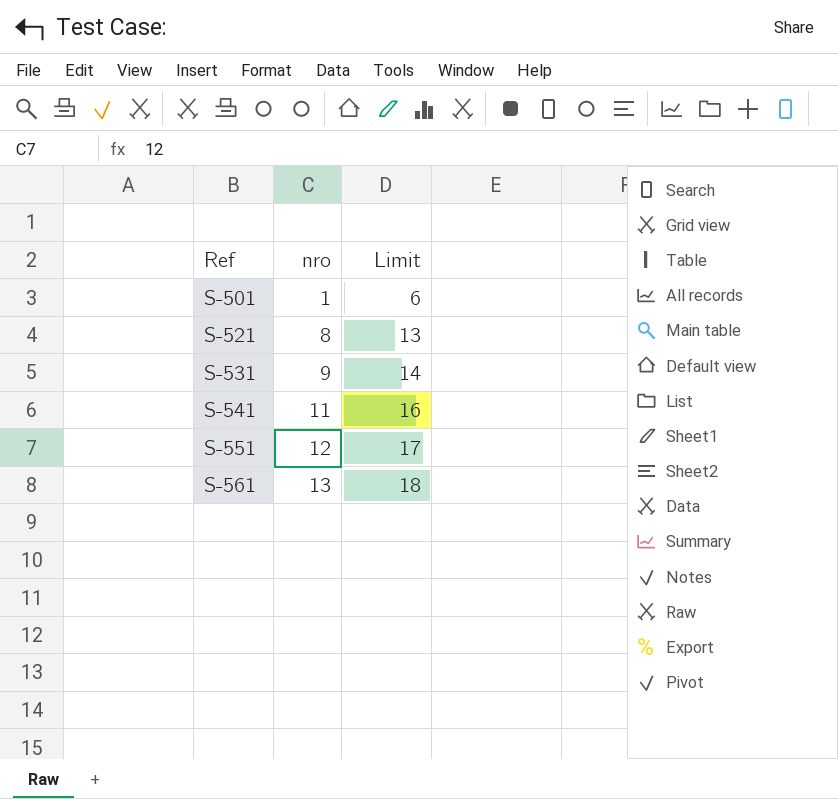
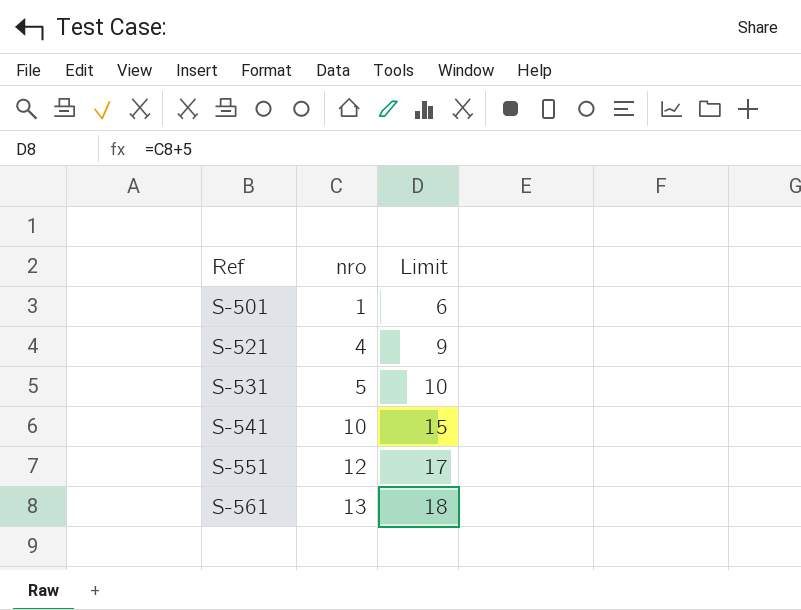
S-521 | nro: 8 -> 4
S-521 | Limit: 13 -> 9
S-531 | nro: 9 -> 5
S-531 | Limit: 14 -> 10
S-541 | nro: 11 -> 10
S-541 | Limit: 16 -> 15

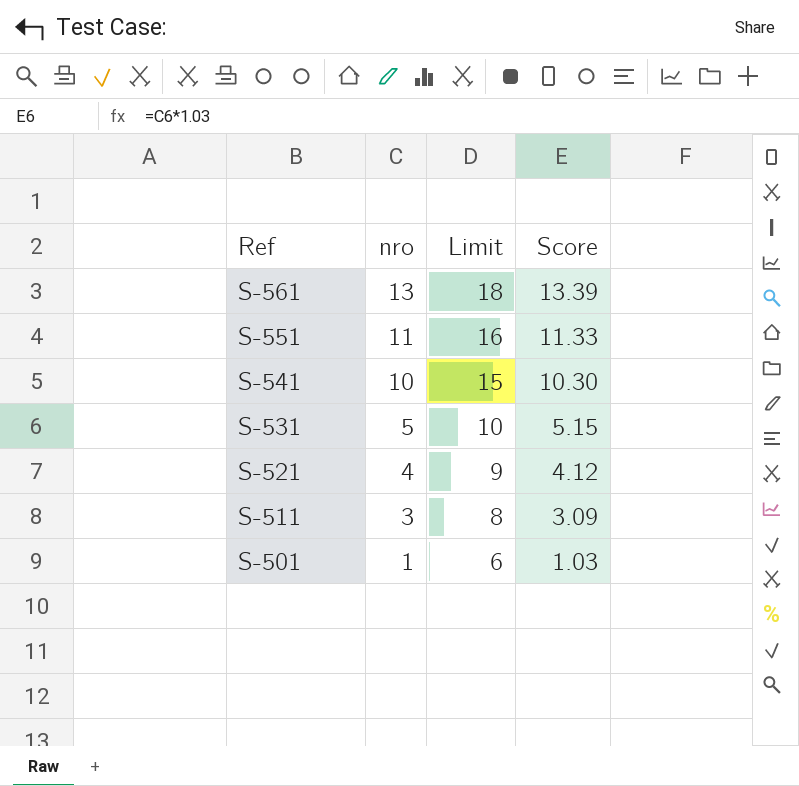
row order: Ref ascending -> Ref descending
column Score | formula: none -> [nro] * 1.03
S-551 | nro: 12 -> 11
S-551 | Limit: 17 -> 16
row S-511: none -> 3 | 8 | 3.09

